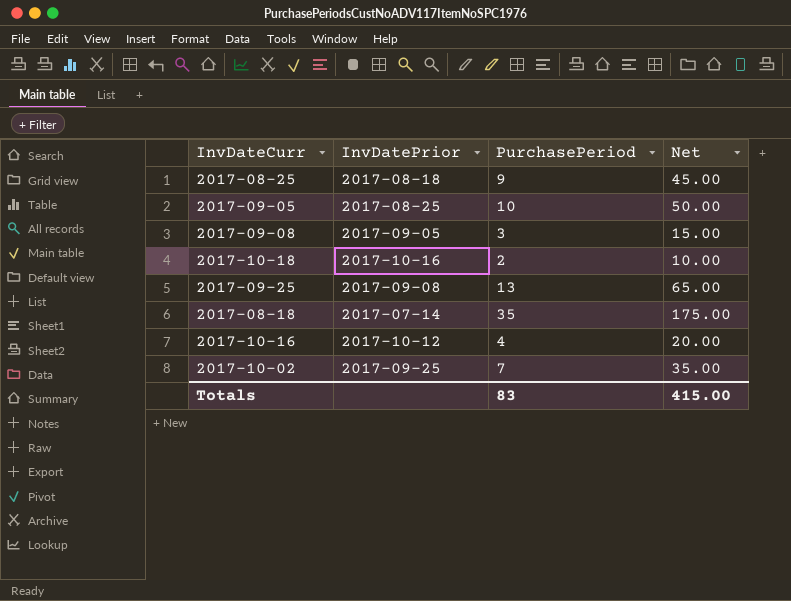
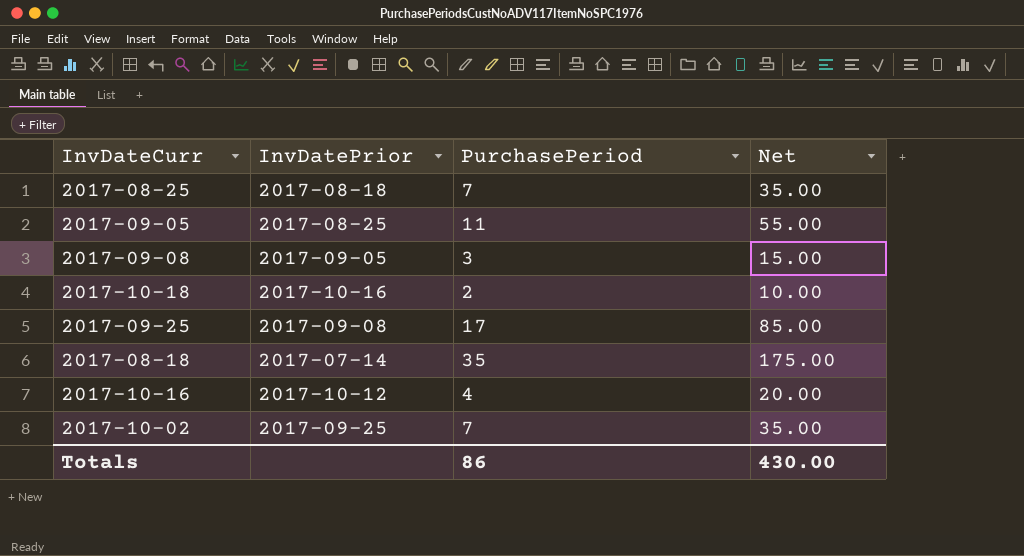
2017-08-25 | PurchasePeriod: 9 -> 7
2017-08-25 | Net: 45.00 -> 35.00
2017-09-05 | PurchasePeriod: 10 -> 11
2017-09-05 | Net: 50.00 -> 55.00
2017-09-25 | PurchasePeriod: 13 -> 17
2017-09-25 | Net: 65.00 -> 85.00
Totals | PurchasePeriod: 83 -> 86
Totals | Net: 415.00 -> 430.00

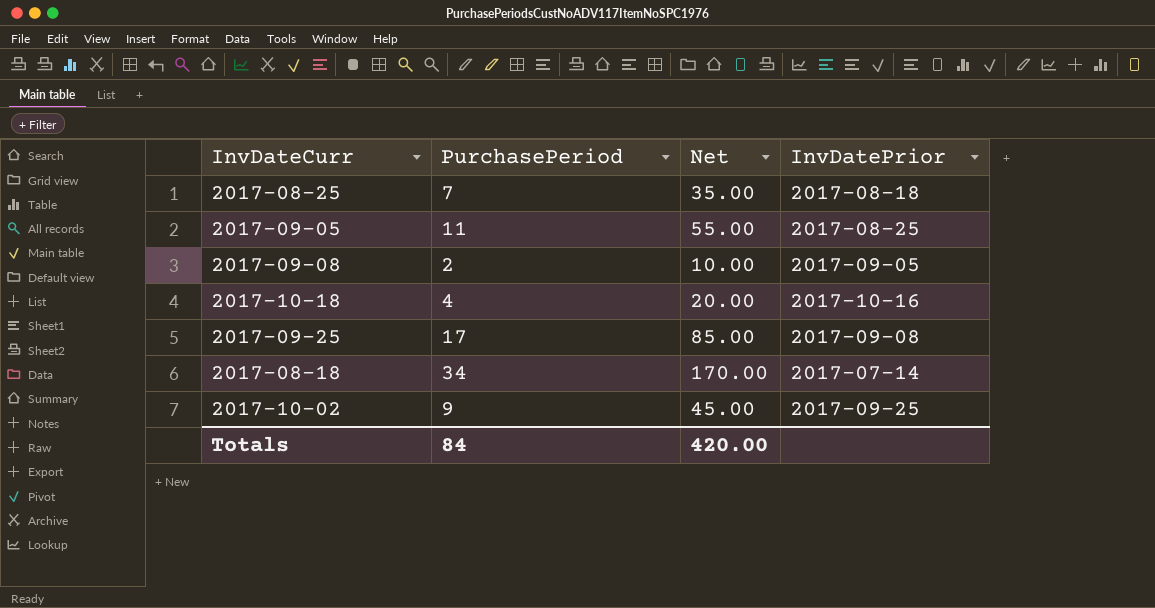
column InvDatePrior | position: 2 -> 4
row 2017-10-16: 2017-10-12 | 4 | 20.00 -> none
2017-09-08 | PurchasePeriod: 3 -> 2
2017-09-08 | Net: 15.00 -> 10.00
2017-10-18 | PurchasePeriod: 2 -> 4
2017-10-18 | Net: 10.00 -> 20.00
2017-08-18 | PurchasePeriod: 35 -> 34
2017-08-18 | Net: 175.00 -> 170.00
2017-10-02 | PurchasePeriod: 7 -> 9
2017-10-02 | Net: 35.00 -> 45.00
Totals | PurchasePeriod: 86 -> 84
Totals | Net: 430.00 -> 420.00

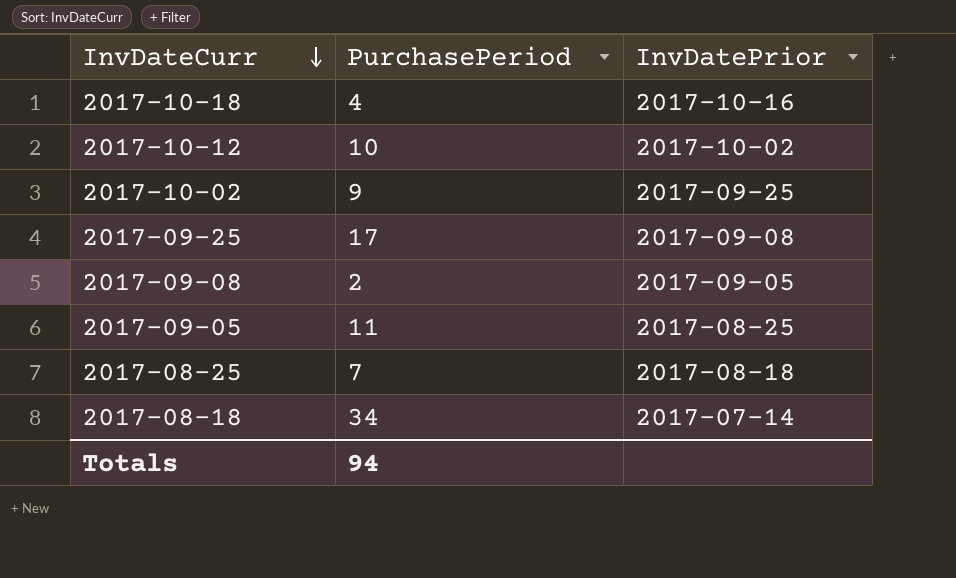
row order: none -> InvDateCurr descending
column Net | formula: [PurchasePeriod] * 5 -> none
row 2017-10-12: none -> 10 | 2017-10-02
Totals | PurchasePeriod: 84 -> 94

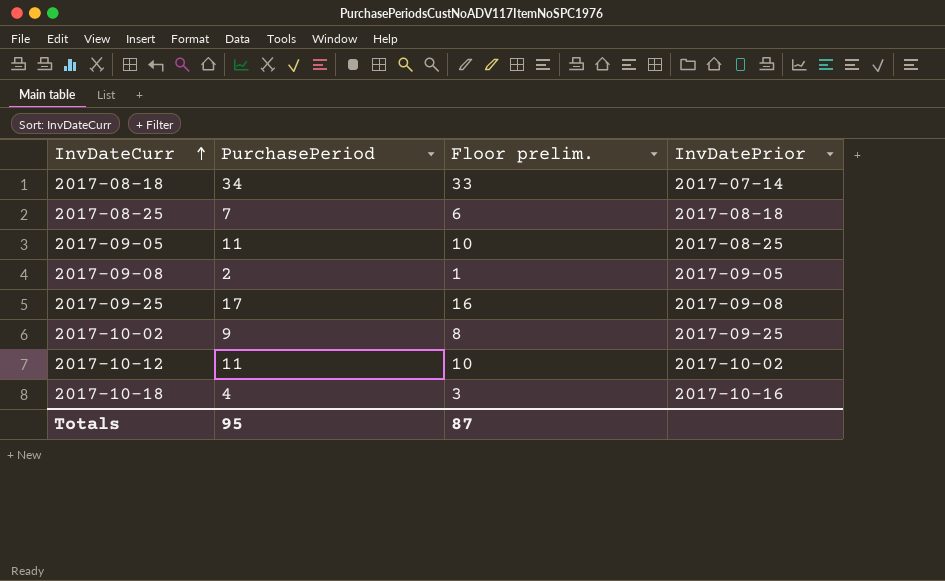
row order: InvDateCurr descending -> InvDateCurr ascending
column Floor prelim. | formula: none -> [PurchasePeriod] - 1
2017-10-12 | PurchasePeriod: 10 -> 11
Totals | PurchasePeriod: 94 -> 95

